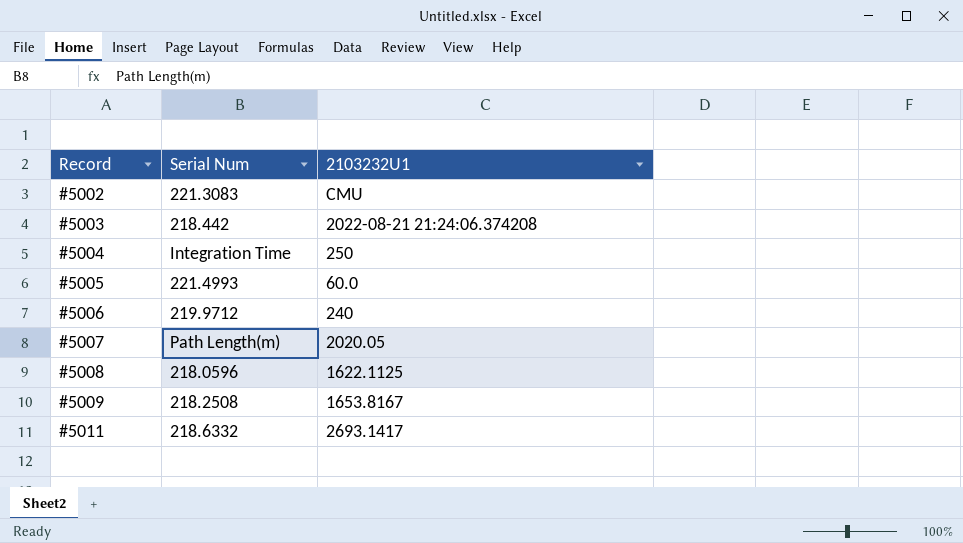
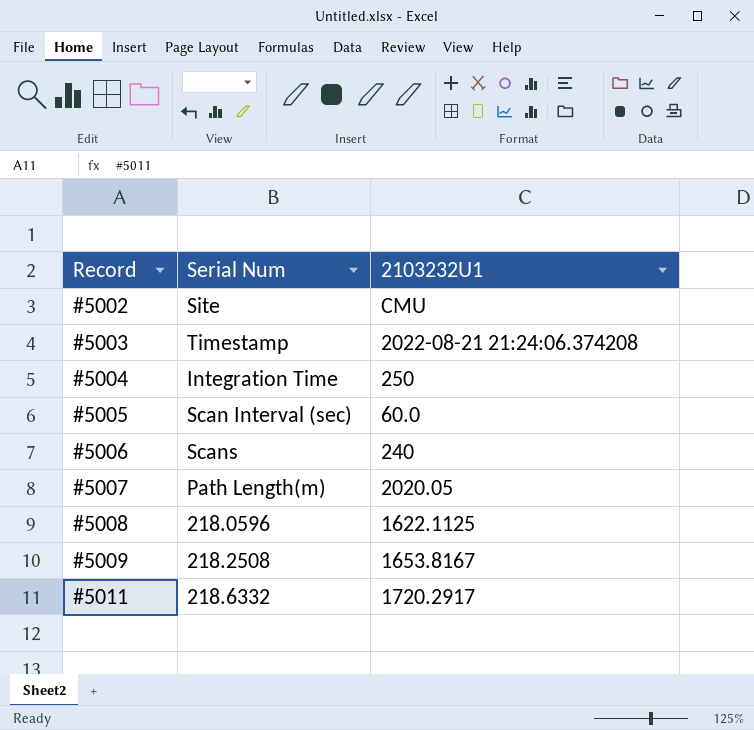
#5002 | Serial Num: 221.3083 -> Site
#5003 | Serial Num: 218.442 -> Timestamp
#5005 | Serial Num: 221.4993 -> Scan Interval (sec)
#5006 | Serial Num: 219.9712 -> Scans
#5011 | 2103232U1: 2693.1417 -> 1720.2917

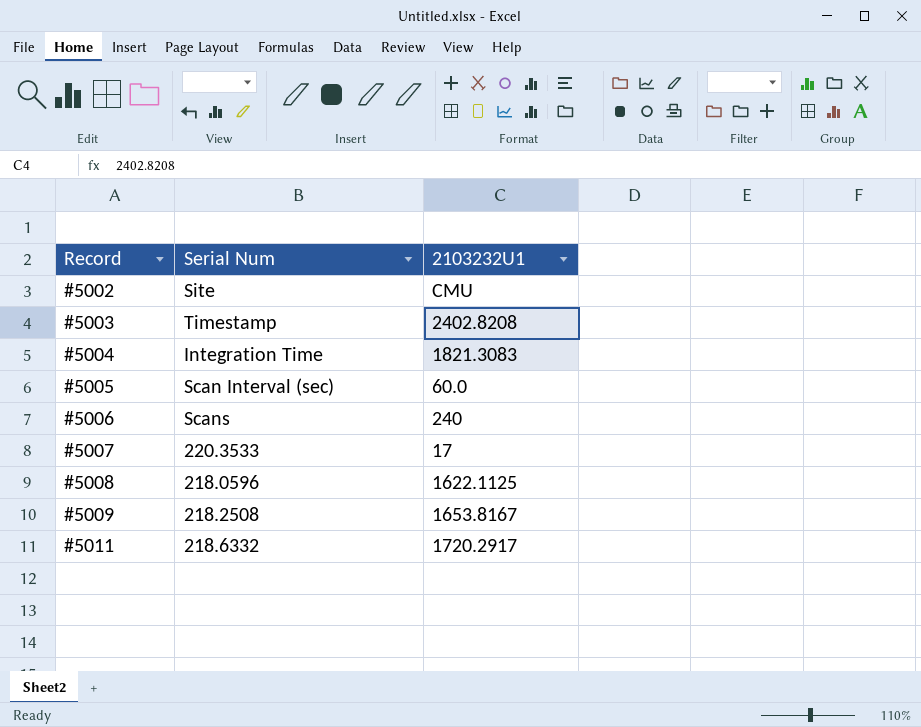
#5003 | 2103232U1: 2022-08-21 21:24:06.374208 -> 2402.8208
#5004 | 2103232U1: 250 -> 1821.3083
#5007 | Serial Num: Path Length(m) -> 220.3533
#5007 | 2103232U1: 2020.05 -> 17

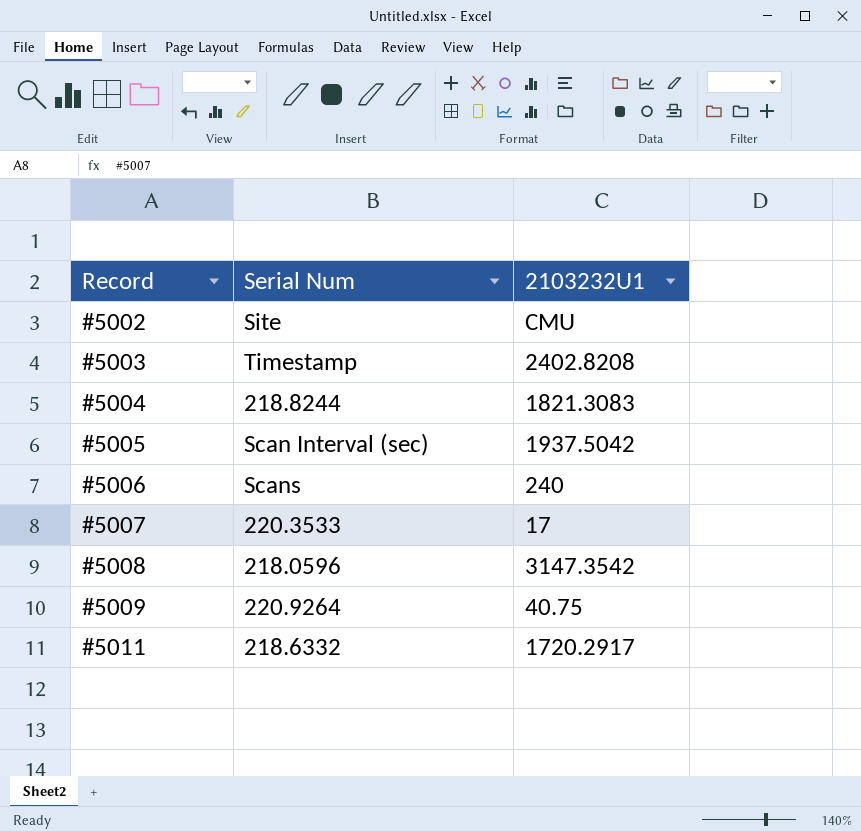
#5004 | Serial Num: Integration Time -> 218.8244
#5005 | 2103232U1: 60.0 -> 1937.5042
#5008 | 2103232U1: 1622.1125 -> 3147.3542
#5009 | Serial Num: 218.2508 -> 220.9264
#5009 | 2103232U1: 1653.8167 -> 40.75

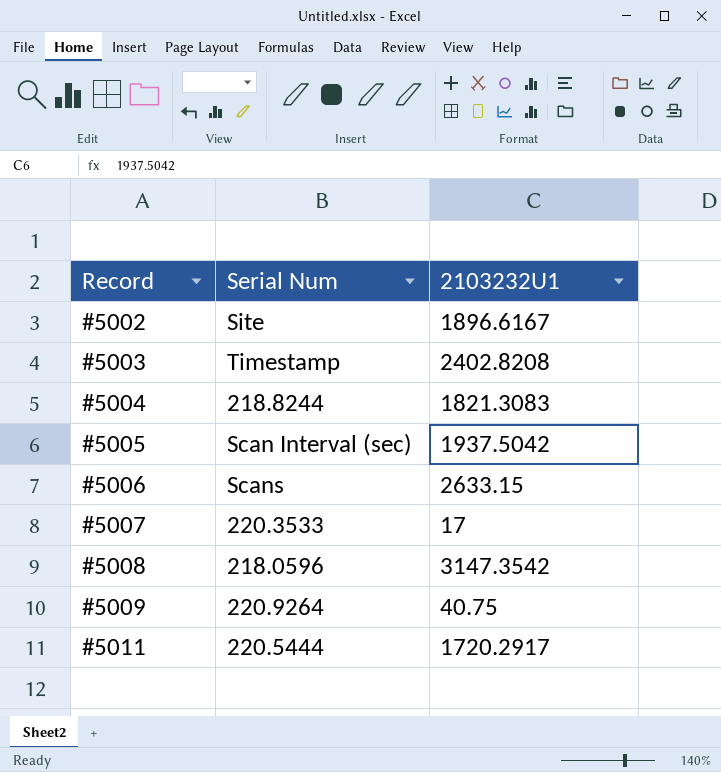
#5002 | 2103232U1: CMU -> 1896.6167
#5006 | 2103232U1: 240 -> 2633.15
#5011 | Serial Num: 218.6332 -> 220.5444

